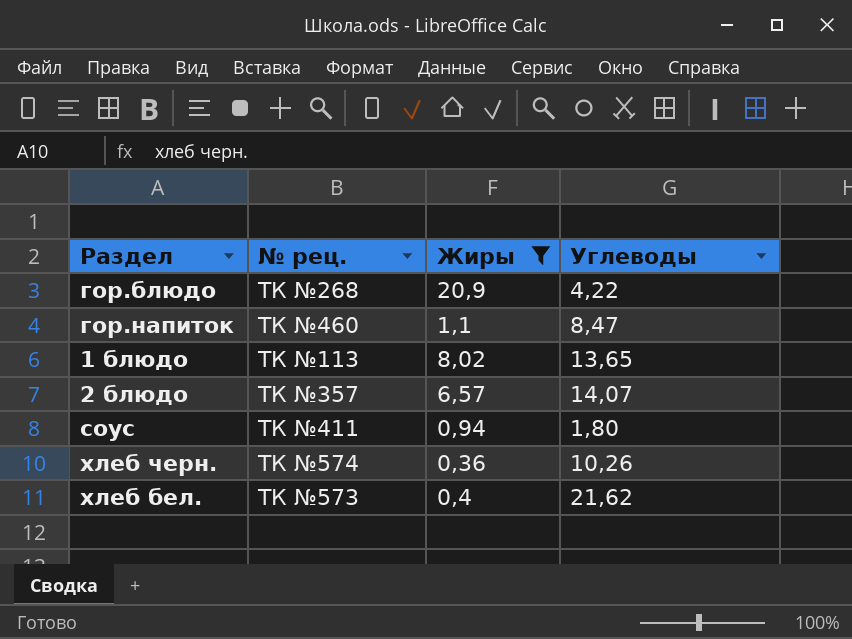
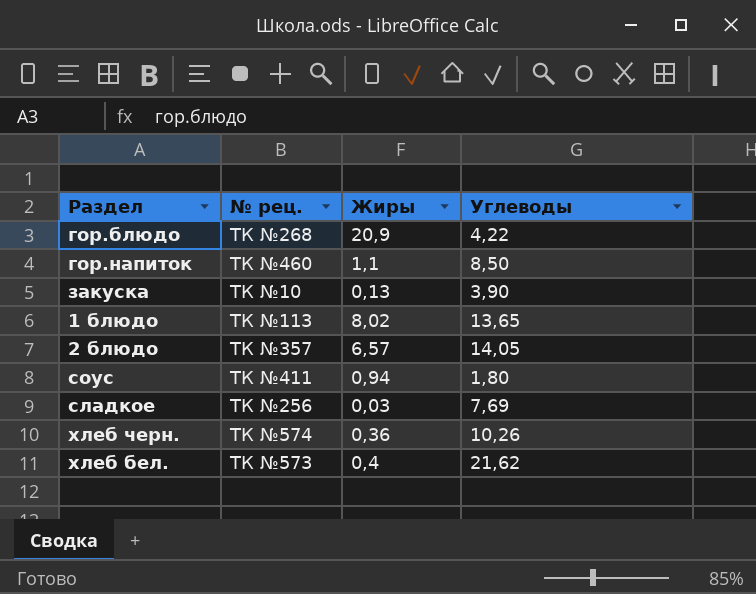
filter: Жиры >= 0,36 -> none
гор.напиток | Углеводы: 8,47 -> 8,50
2 блюдо | Углеводы: 14,07 -> 14,05

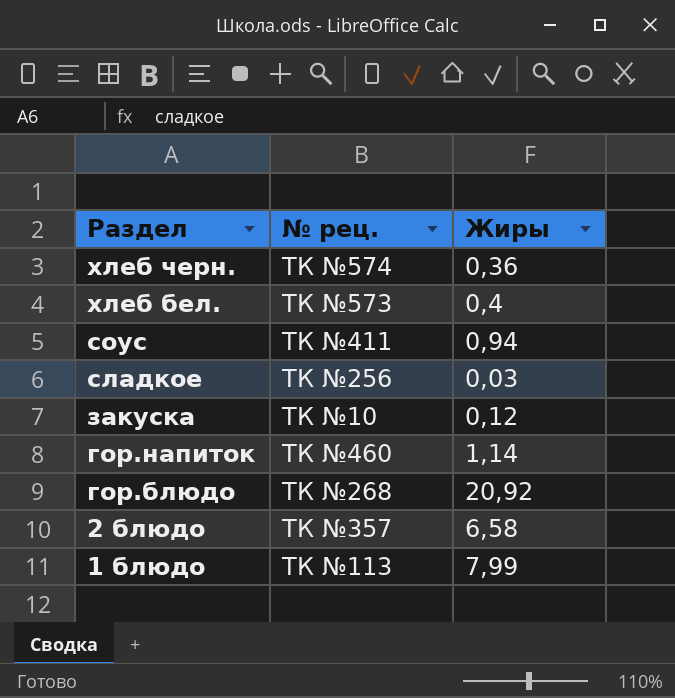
row order: none -> Раздел descending
column Углеводы | position: 4 -> none
закуска | Жиры: 0,13 -> 0,12
гор.напиток | Жиры: 1,1 -> 1,14
гор.блюдо | Жиры: 20,9 -> 20,92
2 блюдо | Жиры: 6,57 -> 6,58
1 блюдо | Жиры: 8,02 -> 7,99

